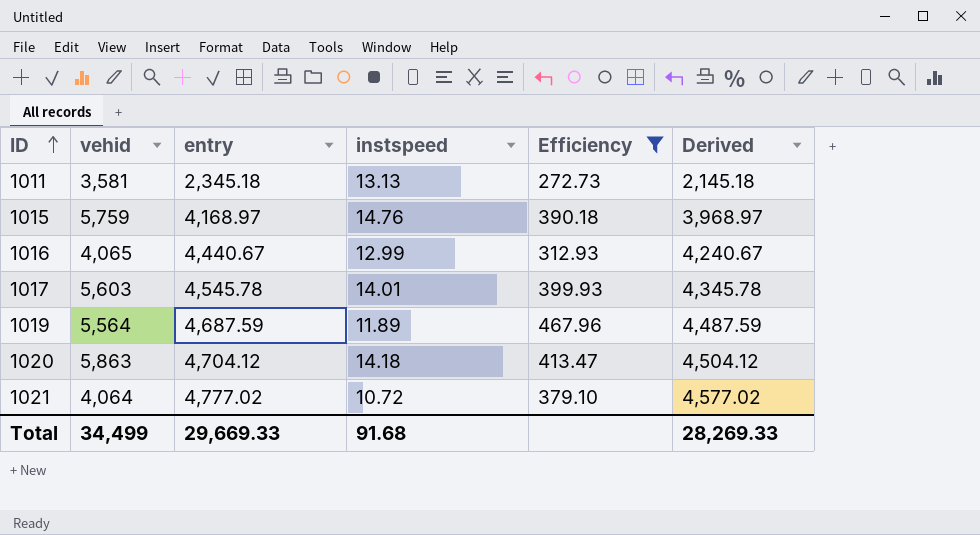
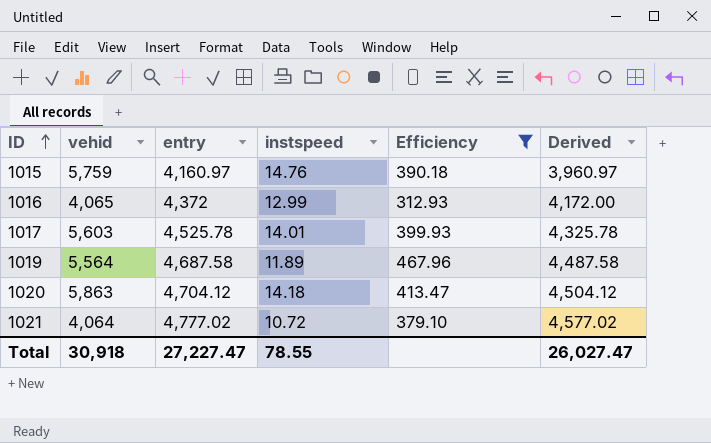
row 1011: 3,581 | 2,345.18 | 13.13 | 272.73 | 2,145.18 -> none
1015 | entry: 4,168.97 -> 4,160.97
1015 | Derived: 3,968.97 -> 3,960.97
1016 | entry: 4,440.67 -> 4,372
1016 | Derived: 4,240.67 -> 4,172.00
1017 | entry: 4,545.78 -> 4,525.78
1017 | Derived: 4,345.78 -> 4,325.78
1019 | entry: 4,687.59 -> 4,687.58
1019 | Derived: 4,487.59 -> 4,487.58
Total | vehid: 34,499 -> 30,918
Total | entry: 29,669.33 -> 27,227.47
Total | instspeed: 91.68 -> 78.55
Total | Derived: 28,269.33 -> 26,027.47

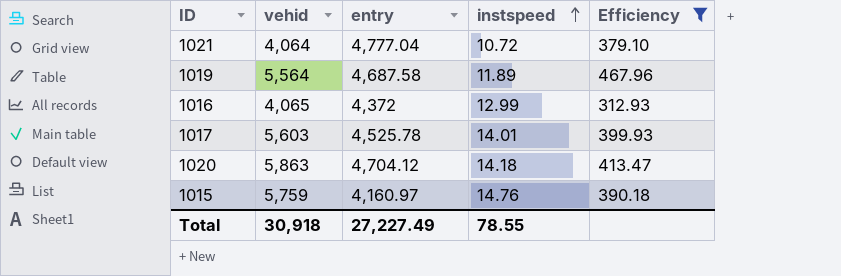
row order: ID ascending -> instspeed ascending
column Derived | formula: [entry] - 200 -> none
1021 | entry: 4,777.02 -> 4,777.04
Total | entry: 27,227.47 -> 27,227.49

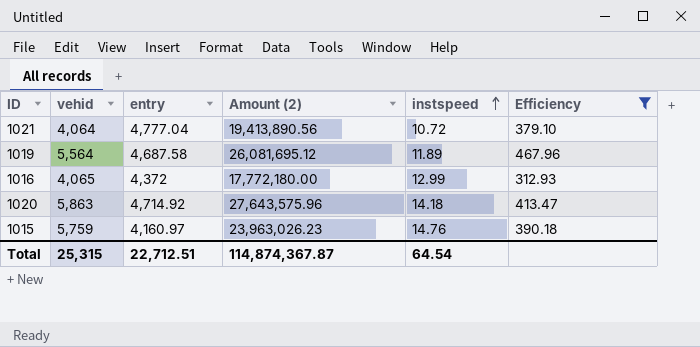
column Amount (2) | formula: none -> [vehid] * [entry]
row 1017: 5,603 | 4,525.78 | 14.01 | 399.93 -> none
1020 | entry: 4,704.12 -> 4,714.92
Total | vehid: 30,918 -> 25,315
Total | entry: 27,227.49 -> 22,712.51
Total | instspeed: 78.55 -> 64.54

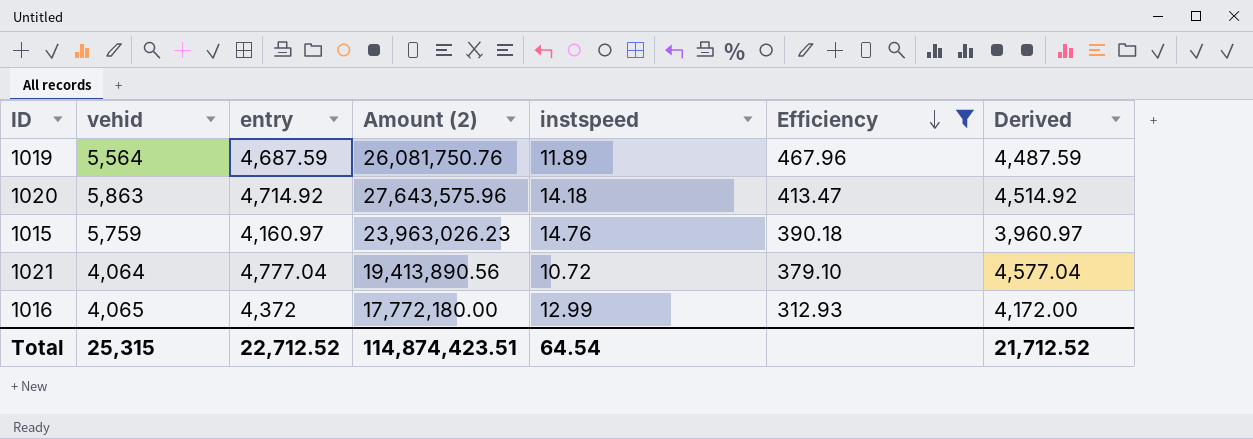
row order: instspeed ascending -> Efficiency descending
column Derived | formula: none -> [entry] - 200
1019 | entry: 4,687.58 -> 4,687.59
1019 | Amount (2): 26,081,695.12 -> 26,081,750.76
Total | entry: 22,712.51 -> 22,712.52
Total | Amount (2): 114,874,367.87 -> 114,874,423.51

